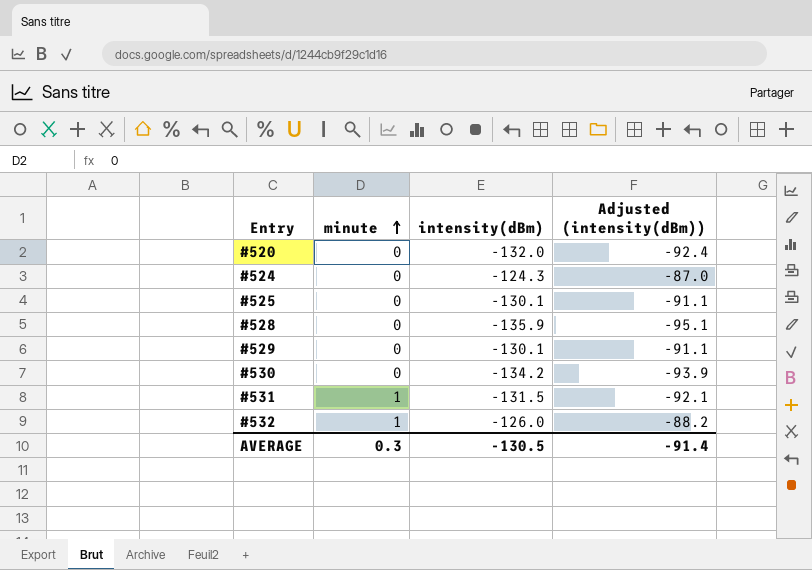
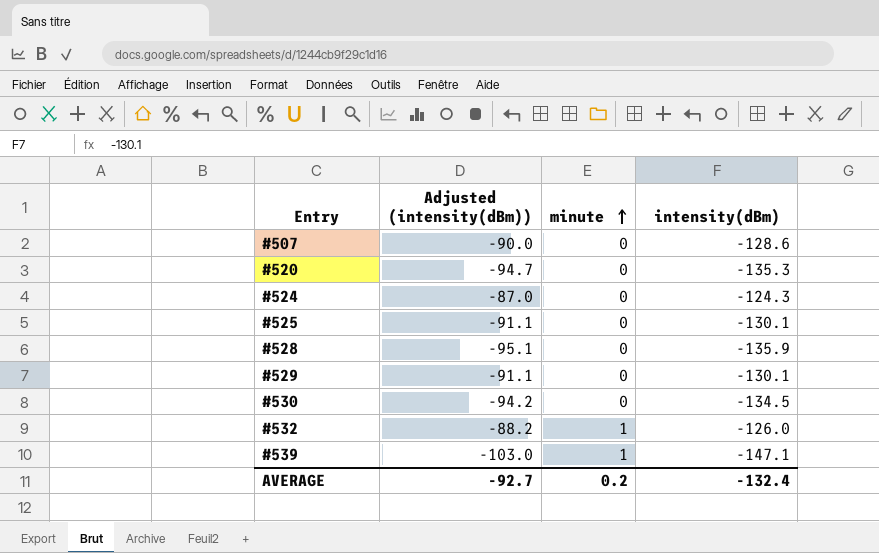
column Adjusted (intensity(dBm)) | position: 4 -> 2
row #531: 1 | -131.5 | -92.1 -> none
row #507: none -> -90.0 | 0 | -128.6
#520 | Adjusted (intensity(dBm)): -92.4 -> -94.7
#520 | intensity(dBm): -132.0 -> -135.3
#530 | Adjusted (intensity(dBm)): -93.9 -> -94.2
#530 | intensity(dBm): -134.2 -> -134.5
row #539: none -> -103.0 | 1 | -147.1
AVERAGE | Adjusted (intensity(dBm)): -91.4 -> -92.7
AVERAGE | minute: 0.3 -> 0.2
AVERAGE | intensity(dBm): -130.5 -> -132.4

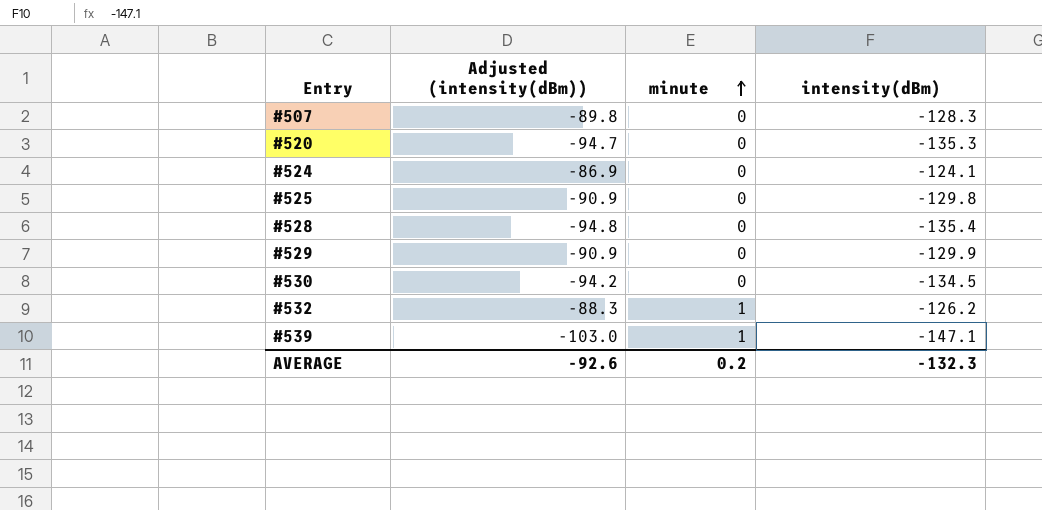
#507 | Adjusted (intensity(dBm)): -90.0 -> -89.8
#507 | intensity(dBm): -128.6 -> -128.3
#524 | Adjusted (intensity(dBm)): -87.0 -> -86.9
#524 | intensity(dBm): -124.3 -> -124.1
#525 | Adjusted (intensity(dBm)): -91.1 -> -90.9
#525 | intensity(dBm): -130.1 -> -129.8
#528 | Adjusted (intensity(dBm)): -95.1 -> -94.8
#528 | intensity(dBm): -135.9 -> -135.4
#529 | Adjusted (intensity(dBm)): -91.1 -> -90.9
#529 | intensity(dBm): -130.1 -> -129.9
#532 | Adjusted (intensity(dBm)): -88.2 -> -88.3
#532 | intensity(dBm): -126.0 -> -126.2
AVERAGE | Adjusted (intensity(dBm)): -92.7 -> -92.6
AVERAGE | intensity(dBm): -132.4 -> -132.3

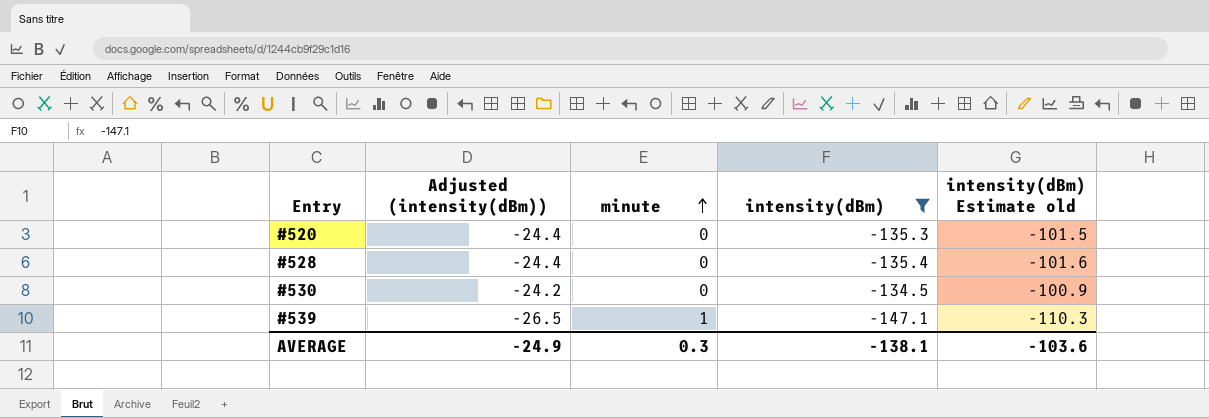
filter: none -> intensity(dBm) <= -134.5
column Adjusted (intensity(dBm)) | formula: [intensity(dBm)] * 0.7 -> [intensity(dBm)] * 0.18
column intensity(dBm) Estimate old | formula: none -> [intensity(dBm)] * 0.75
AVERAGE | Adjusted (intensity(dBm)): -92.6 -> -24.9
AVERAGE | minute: 0.2 -> 0.3
AVERAGE | intensity(dBm): -132.3 -> -138.1

